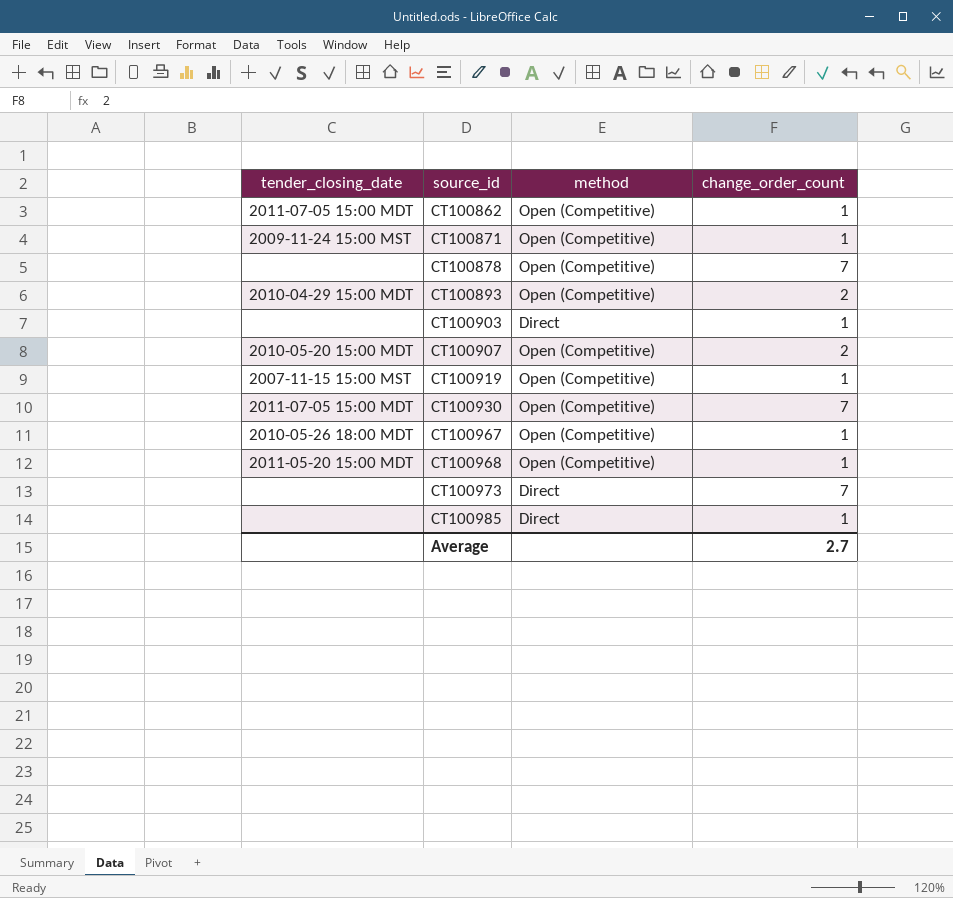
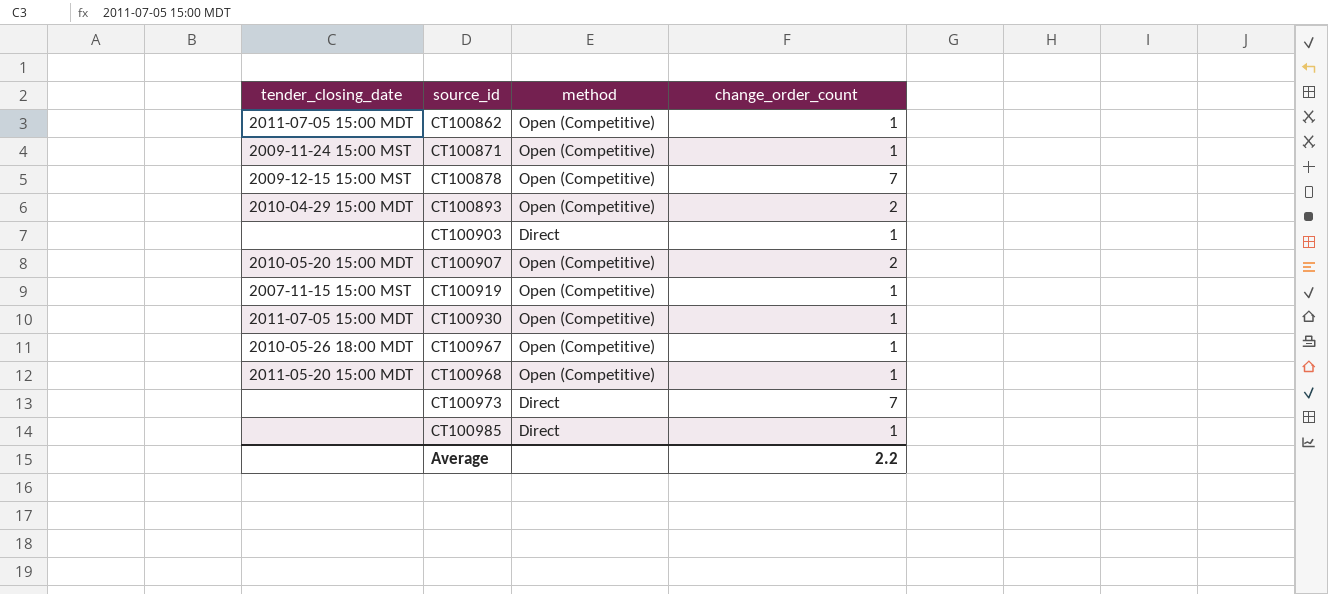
CT100878 | tender_closing_date: none -> 2009-12-15 15:00 MST
CT100930 | change_order_count: 7 -> 1
Average | change_order_count: 2.7 -> 2.2

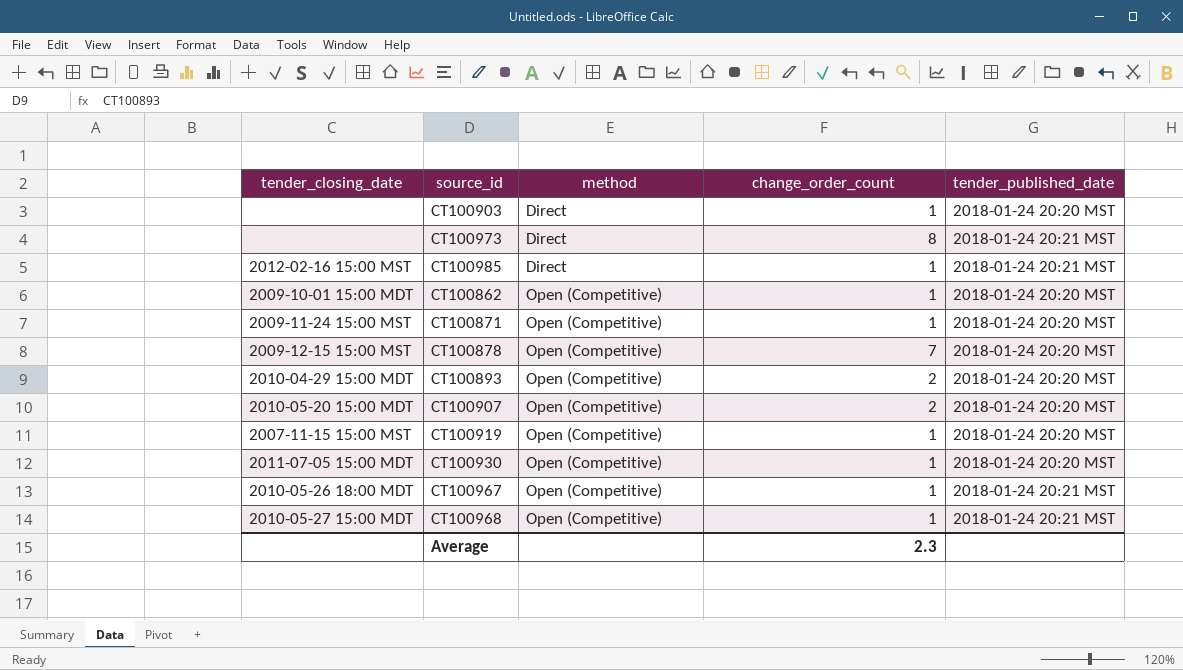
row order: source_id ascending -> method ascending
column tender_published_date | position: none -> 5
CT100973 | change_order_count: 7 -> 8
CT100985 | tender_closing_date: none -> 2012-02-16 15:00 MST
CT100862 | tender_closing_date: 2011-07-05 15:00 MDT -> 2009-10-01 15:00 MDT
CT100968 | tender_closing_date: 2011-05-20 15:00 MDT -> 2010-05-27 15:00 MDT
Average | change_order_count: 2.2 -> 2.3

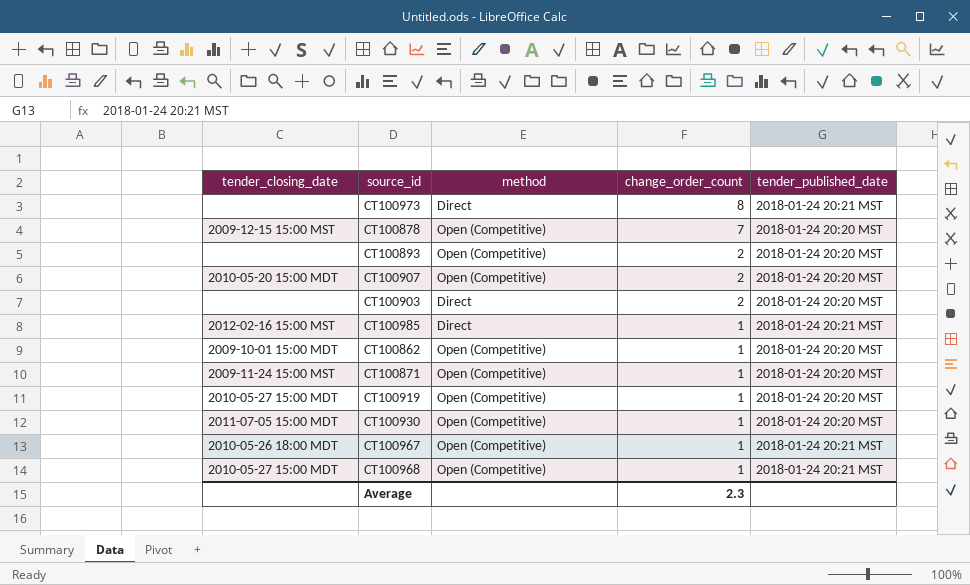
row order: method ascending -> change_order_count descending
CT100893 | tender_closing_date: 2010-04-29 15:00 MDT -> none
CT100903 | change_order_count: 1 -> 2
CT100919 | tender_closing_date: 2007-11-15 15:00 MST -> 2010-05-27 15:00 MDT

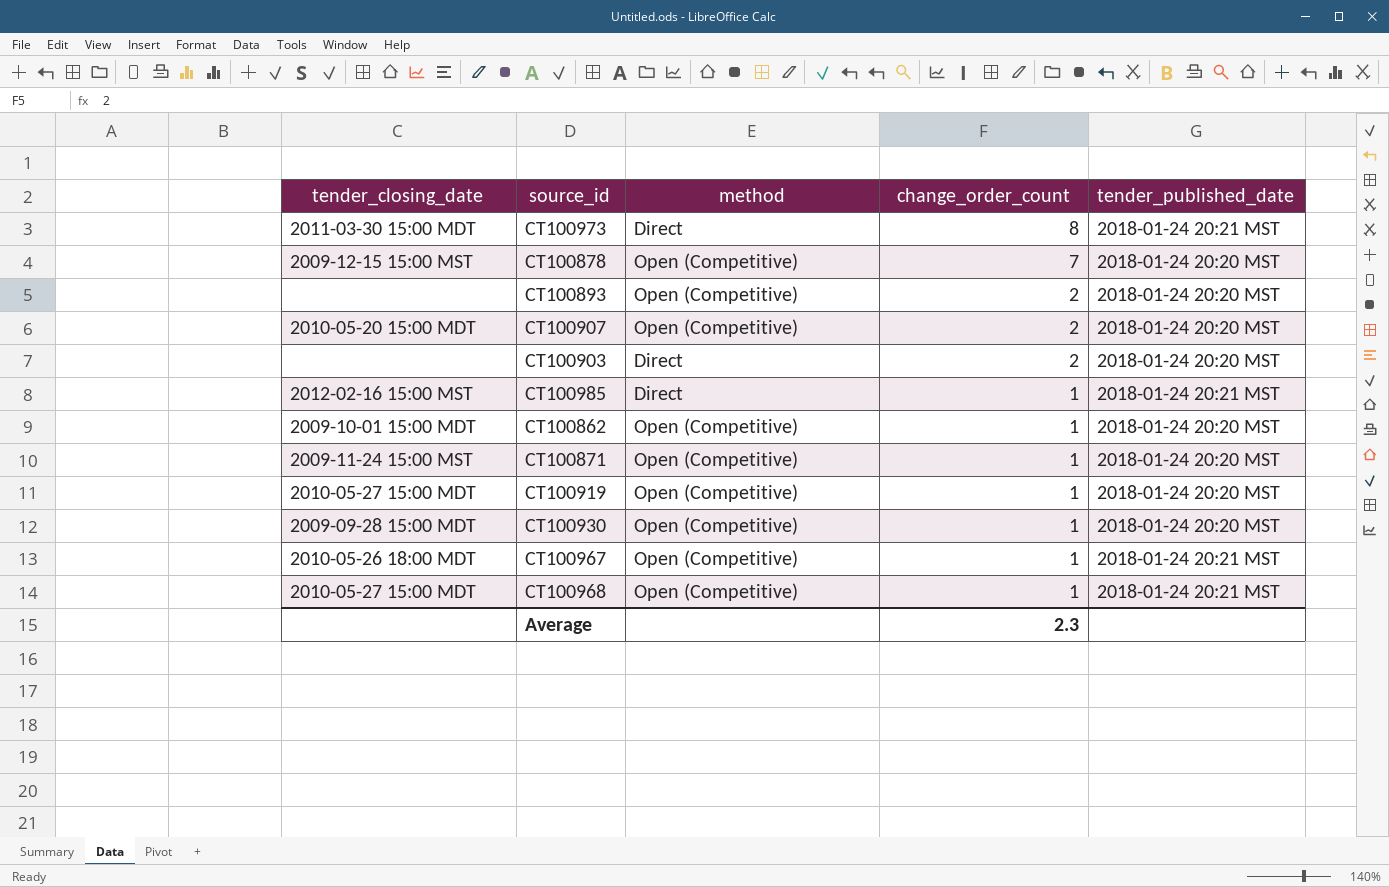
CT100973 | tender_closing_date: none -> 2011-03-30 15:00 MDT
CT100930 | tender_closing_date: 2011-07-05 15:00 MDT -> 2009-09-28 15:00 MDT

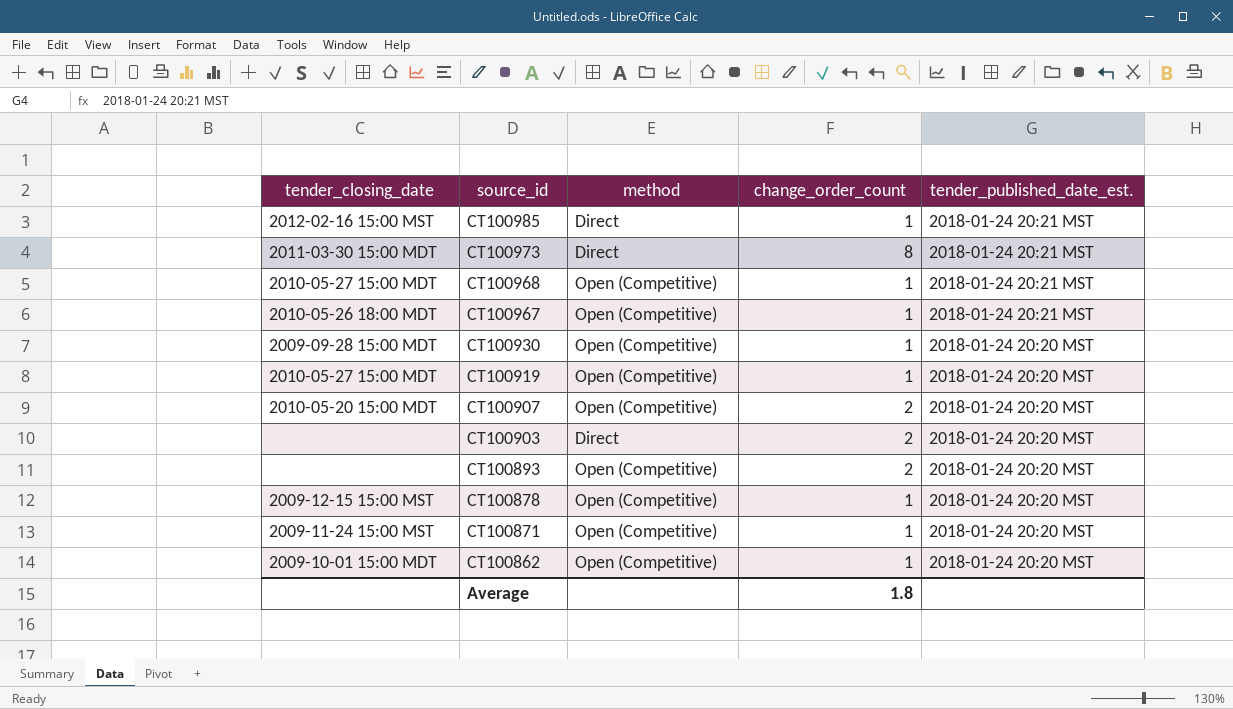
row order: change_order_count descending -> source_id descending
column name: tender_published_date -> tender_published_date_est.
CT100878 | change_order_count: 7 -> 1
Average | change_order_count: 2.3 -> 1.8

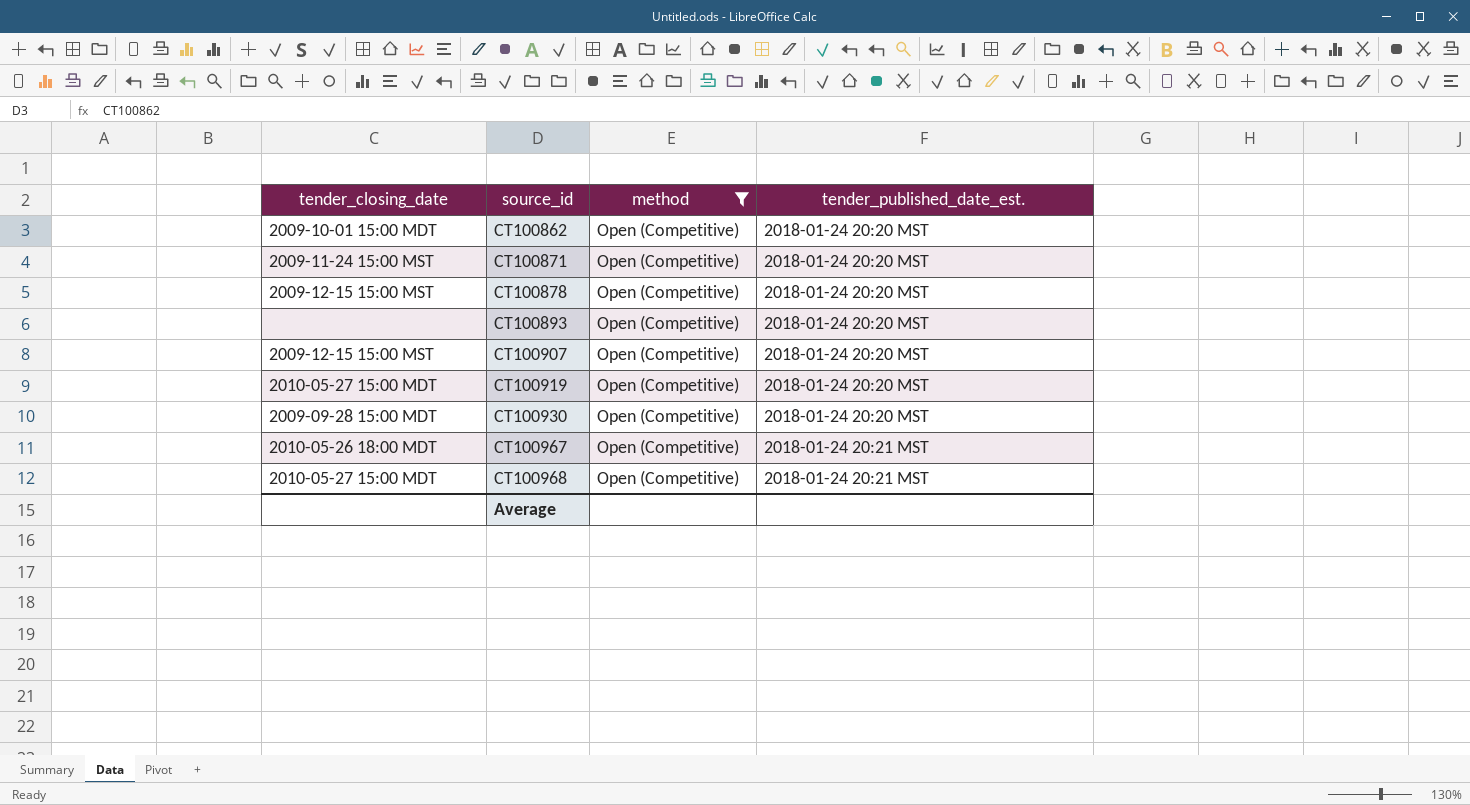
filter: none -> method = Open (Competitive)
row order: source_id descending -> source_id ascending
column change_order_count | position: 4 -> none
CT100907 | tender_closing_date: 2010-05-20 15:00 MDT -> 2009-12-15 15:00 MST

